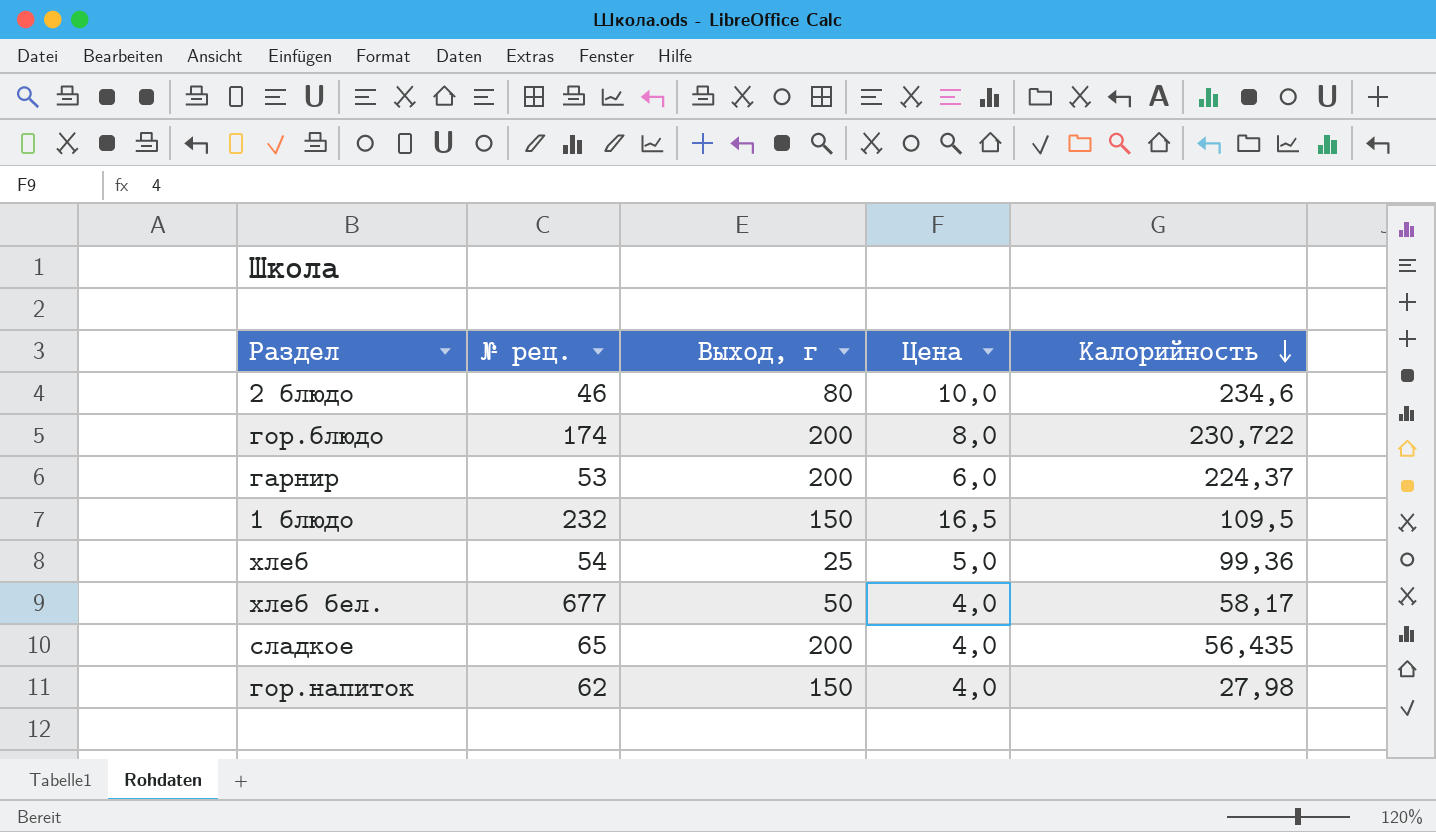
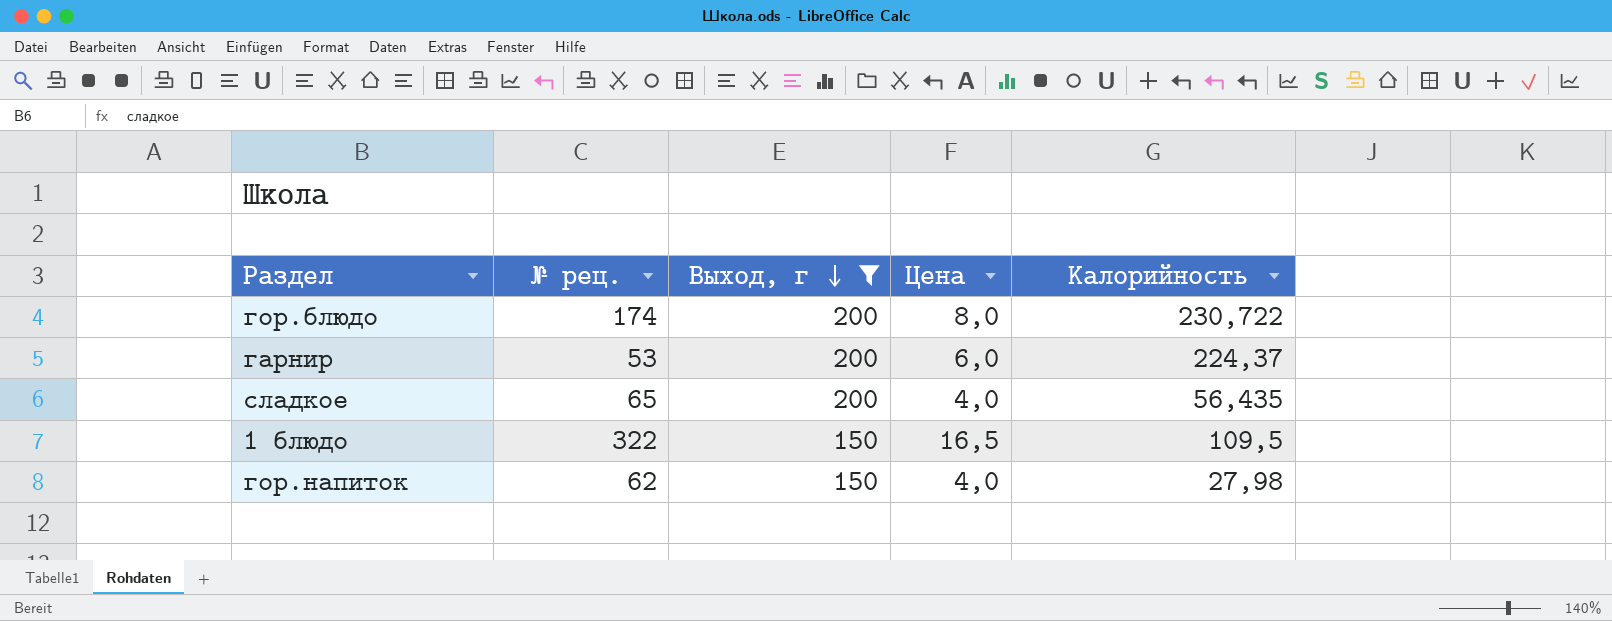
filter: none -> Выход, г >= 150
row order: Калорийность descending -> Выход, г descending
1 блюдо | № рец.: 232 -> 322

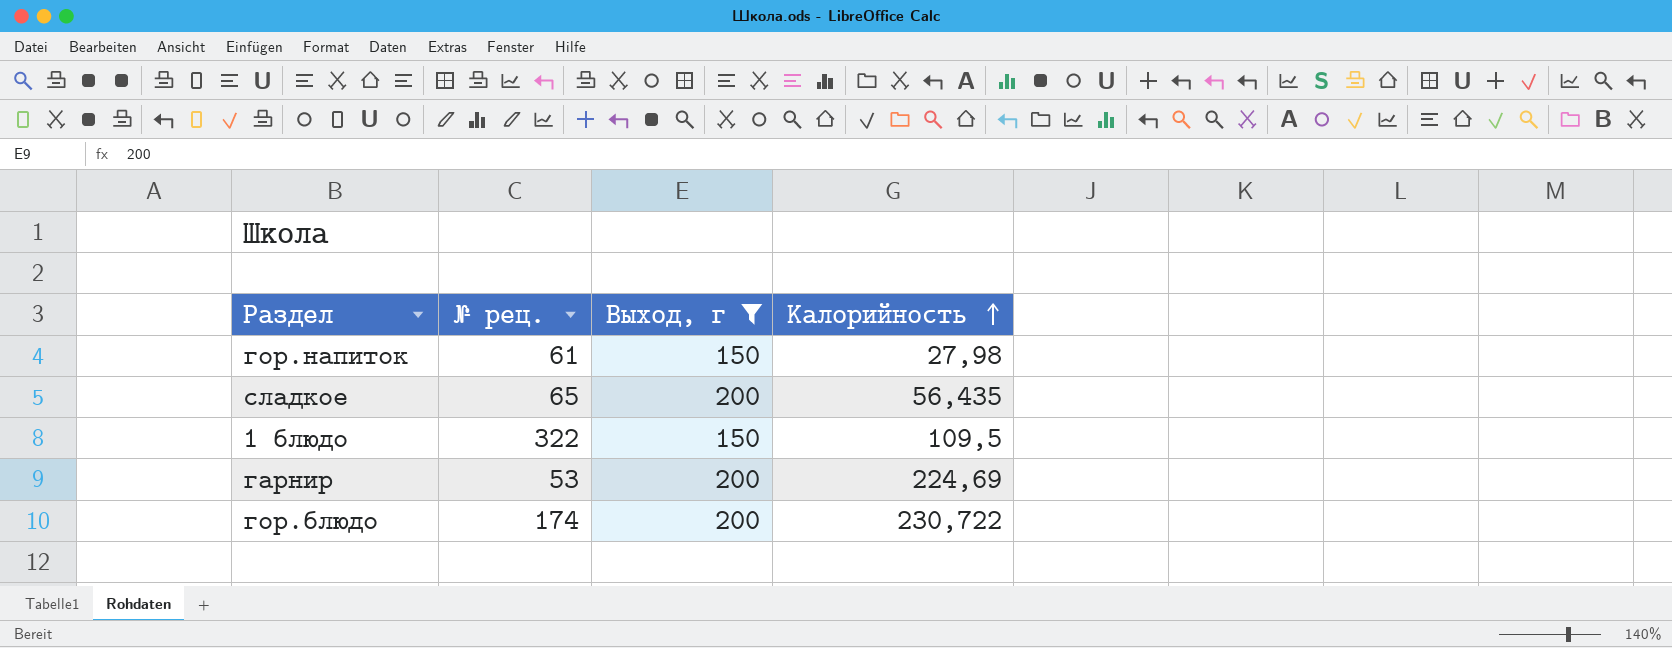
row order: Выход, г descending -> Калорийность ascending
column Цена | position: 4 -> none
гор.напиток | № рец.: 62 -> 61
гарнир | Калорийность: 224,37 -> 224,69

